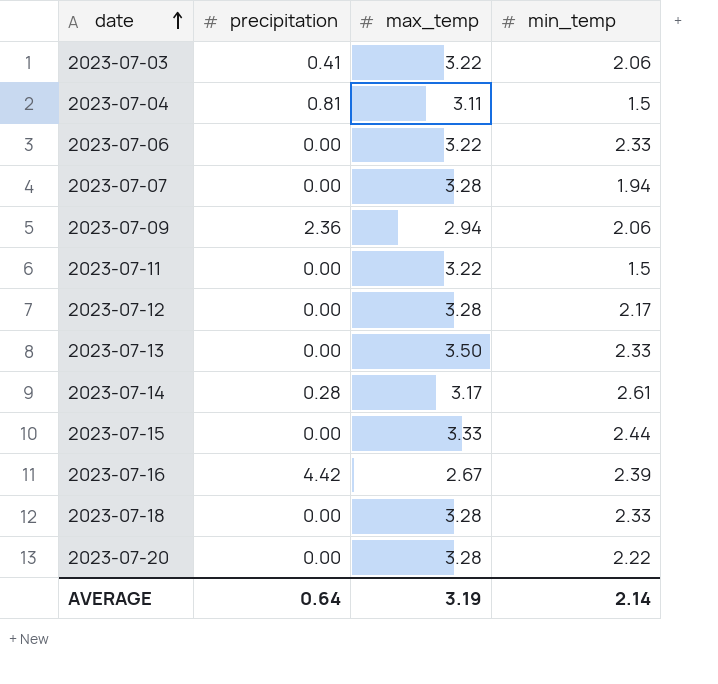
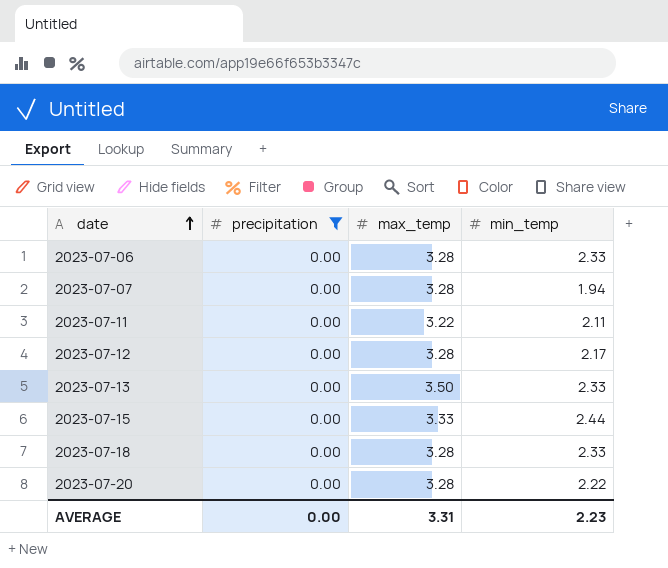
filter: none -> precipitation = 0.00
2023-07-06 | max_temp: 3.22 -> 3.28
2023-07-11 | min_temp: 1.5 -> 2.11
AVERAGE | precipitation: 0.64 -> 0.00
AVERAGE | max_temp: 3.19 -> 3.31
AVERAGE | min_temp: 2.14 -> 2.23

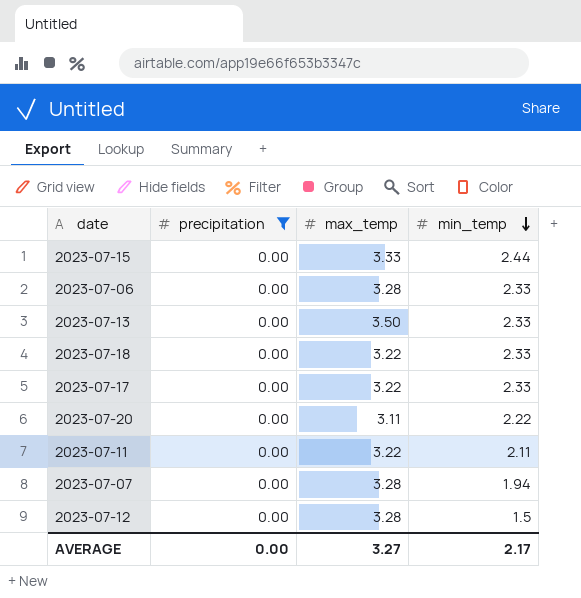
row order: date ascending -> min_temp descending
2023-07-18 | max_temp: 3.28 -> 3.22
row 2023-07-17: none -> 0.00 | 3.22 | 2.33
2023-07-20 | max_temp: 3.28 -> 3.11
2023-07-12 | min_temp: 2.17 -> 1.5
AVERAGE | max_temp: 3.31 -> 3.27
AVERAGE | min_temp: 2.23 -> 2.17

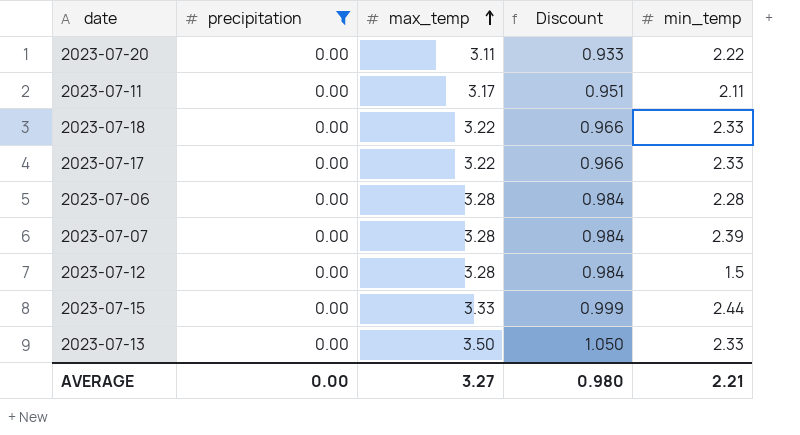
row order: min_temp descending -> max_temp ascending
column Discount | formula: none -> [max_temp] * 0.3
2023-07-11 | max_temp: 3.22 -> 3.17
2023-07-06 | min_temp: 2.33 -> 2.28
2023-07-07 | min_temp: 1.94 -> 2.39
AVERAGE | min_temp: 2.17 -> 2.21

